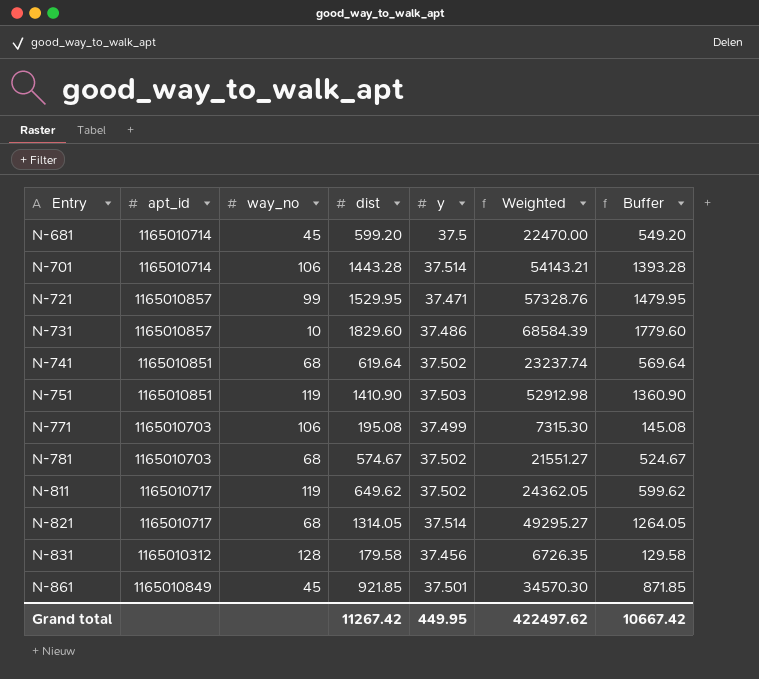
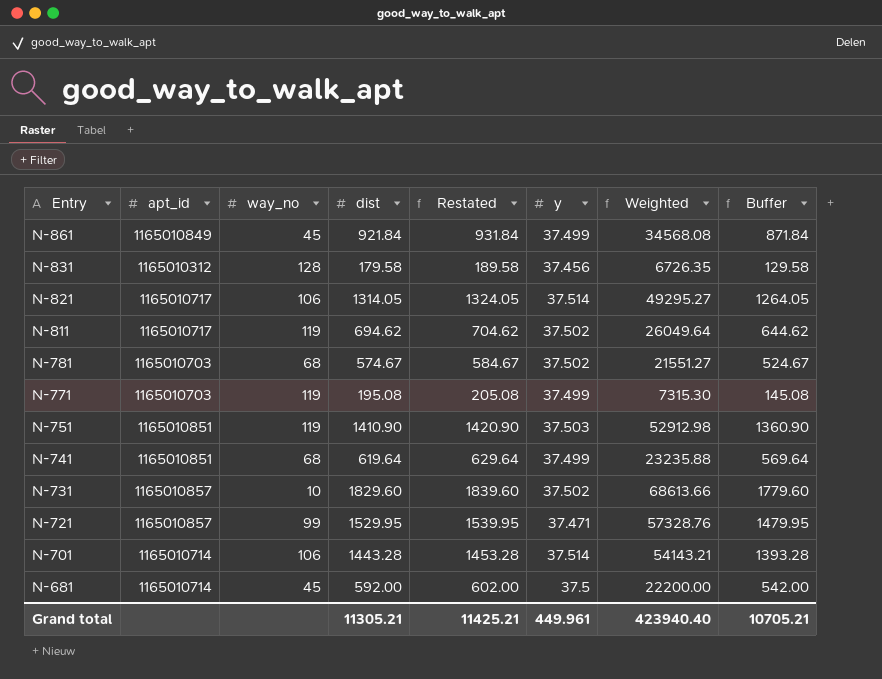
row order: Entry ascending -> Entry descending
column Restated | formula: none -> [dist] + 10
N-861 | dist: 921.85 -> 921.84
N-861 | y: 37.501 -> 37.499
N-861 | Weighted: 34570.30 -> 34568.08
N-861 | Buffer: 871.85 -> 871.84
N-821 | way_no: 68 -> 106
N-811 | dist: 649.62 -> 694.62
N-811 | Weighted: 24362.05 -> 26049.64
N-811 | Buffer: 599.62 -> 644.62
N-771 | way_no: 106 -> 119
N-741 | y: 37.502 -> 37.499
N-741 | Weighted: 23237.74 -> 23235.88
N-731 | y: 37.486 -> 37.502
N-731 | Weighted: 68584.39 -> 68613.66
N-681 | dist: 599.20 -> 592.00
N-681 | Weighted: 22470.00 -> 22200.00
N-681 | Buffer: 549.20 -> 542.00
Grand total | dist: 11267.42 -> 11305.21
Grand total | y: 449.95 -> 449.961
Grand total | Weighted: 422497.62 -> 423940.40
Grand total | Buffer: 10667.42 -> 10705.21

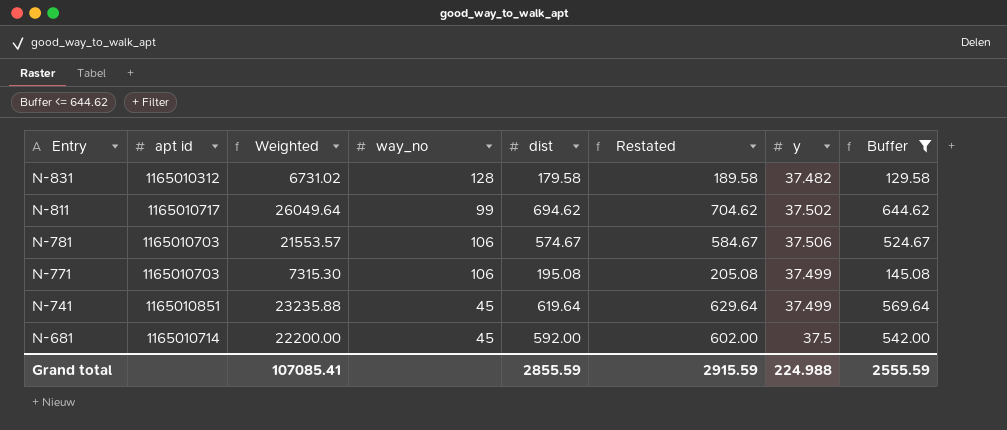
filter: none -> Buffer <= 644.62
column name: apt_id -> apt id
column Weighted | position: 7 -> 3
N-831 | Weighted: 6726.35 -> 6731.02
N-831 | y: 37.456 -> 37.482
N-811 | way_no: 119 -> 99
N-781 | Weighted: 21551.27 -> 21553.57
N-781 | way_no: 68 -> 106
N-781 | y: 37.502 -> 37.506
N-771 | way_no: 119 -> 106
N-741 | way_no: 68 -> 45
Grand total | Weighted: 423940.40 -> 107085.41
Grand total | dist: 11305.21 -> 2855.59
Grand total | Restated: 11425.21 -> 2915.59
Grand total | y: 449.961 -> 224.988
Grand total | Buffer: 10705.21 -> 2555.59

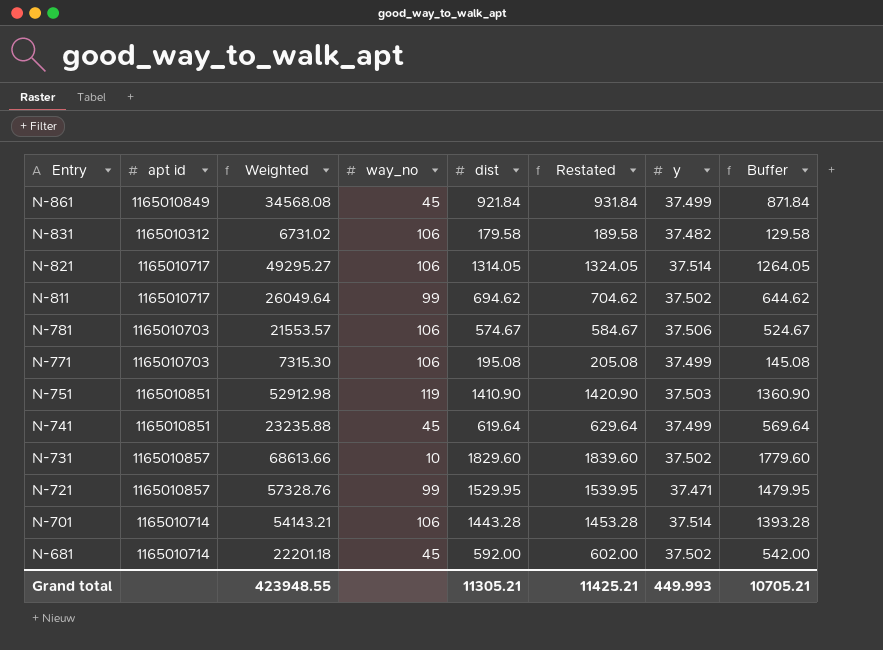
filter: Buffer <= 644.62 -> none
N-831 | way_no: 128 -> 106
N-681 | Weighted: 22200.00 -> 22201.18
N-681 | y: 37.5 -> 37.502
Grand total | Weighted: 107085.41 -> 423948.55
Grand total | dist: 2855.59 -> 11305.21
Grand total | Restated: 2915.59 -> 11425.21
Grand total | y: 224.988 -> 449.993
Grand total | Buffer: 2555.59 -> 10705.21

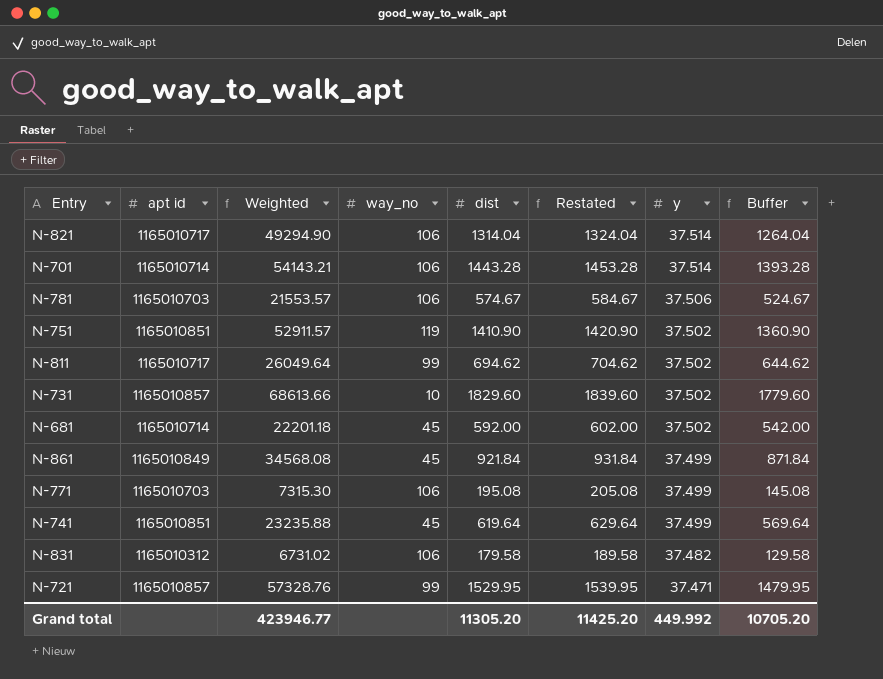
row order: Entry descending -> y descending
N-821 | Weighted: 49295.27 -> 49294.90
N-821 | dist: 1314.05 -> 1314.04
N-821 | Restated: 1324.05 -> 1324.04
N-821 | Buffer: 1264.05 -> 1264.04
N-751 | Weighted: 52912.98 -> 52911.57
N-751 | y: 37.503 -> 37.502
Grand total | Weighted: 423948.55 -> 423946.77
Grand total | dist: 11305.21 -> 11305.20
Grand total | Restated: 11425.21 -> 11425.20
Grand total | y: 449.993 -> 449.992
Grand total | Buffer: 10705.21 -> 10705.20

